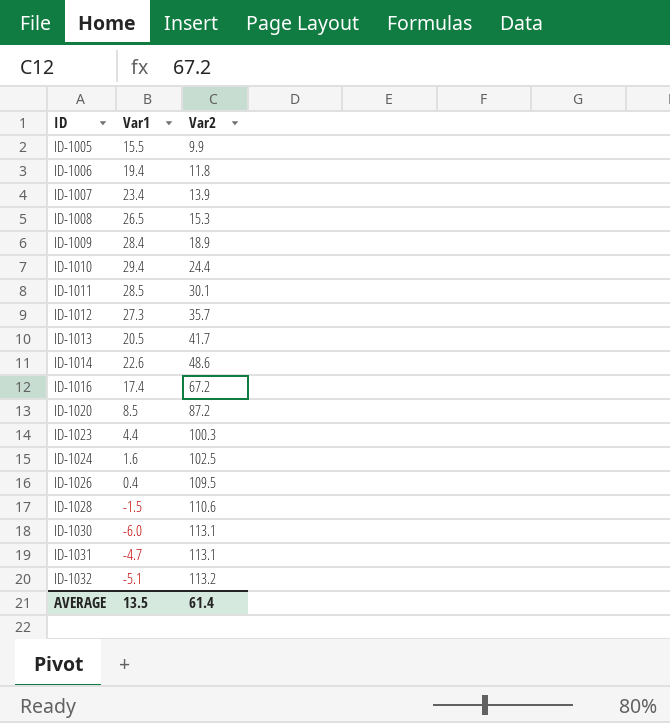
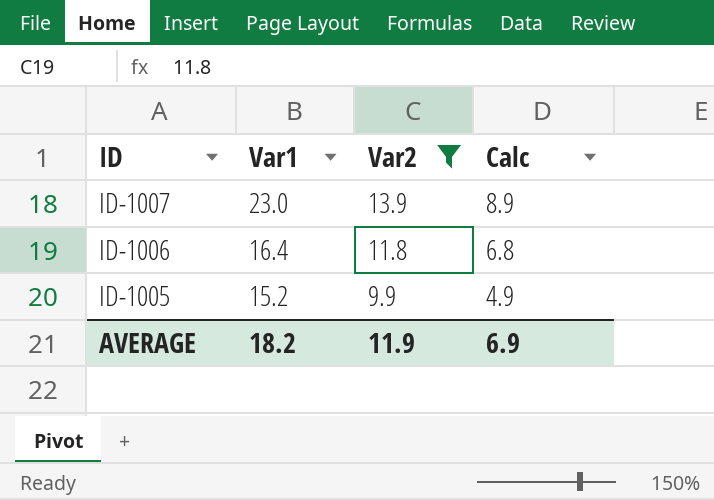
filter: none -> Var2 <= 13.9
row order: ID ascending -> ID descending
column Calc | formula: none -> [Var2] - 5
ID-1007 | Var1: 23.4 -> 23.0
ID-1006 | Var1: 19.4 -> 16.4
ID-1005 | Var1: 15.5 -> 15.2
AVERAGE | Var1: 13.5 -> 18.2
AVERAGE | Var2: 61.4 -> 11.9

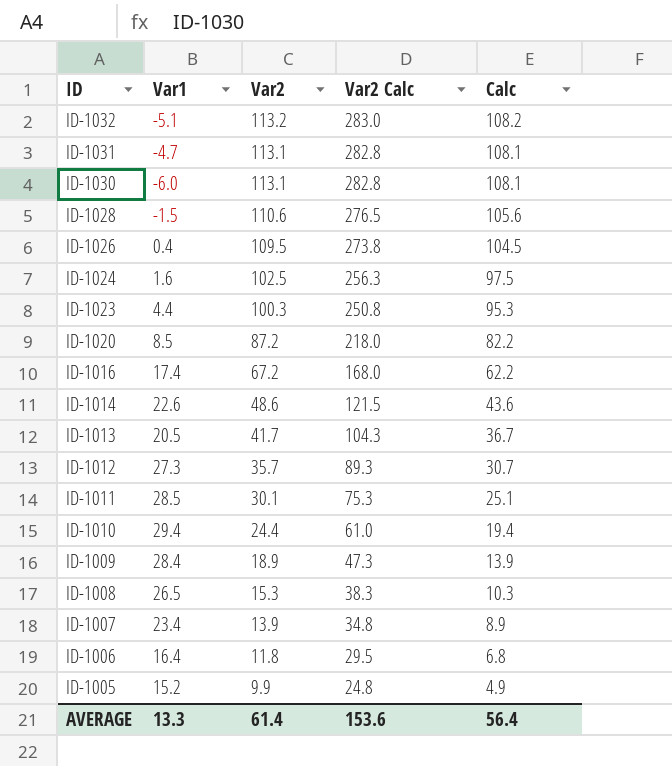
filter: Var2 <= 13.9 -> none
column Var2 Calc | formula: none -> [Var2] * 2.5
ID-1007 | Var1: 23.0 -> 23.4
AVERAGE | Var1: 18.2 -> 13.3
AVERAGE | Var2: 11.9 -> 61.4
AVERAGE | Calc: 6.9 -> 56.4

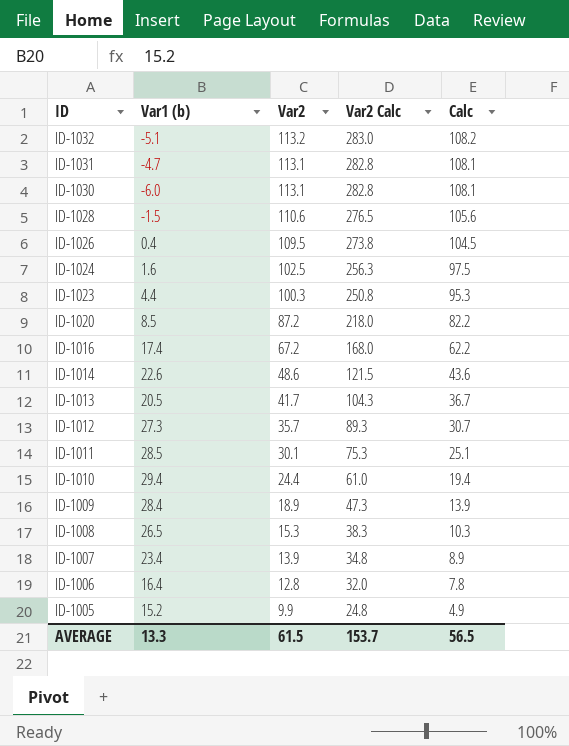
column name: Var1 -> Var1 (b)
ID-1006 | Var2: 11.8 -> 12.8
ID-1006 | Var2 Calc: 29.5 -> 32.0
ID-1006 | Calc: 6.8 -> 7.8
AVERAGE | Var2: 61.4 -> 61.5
AVERAGE | Var2 Calc: 153.6 -> 153.7
AVERAGE | Calc: 56.4 -> 56.5

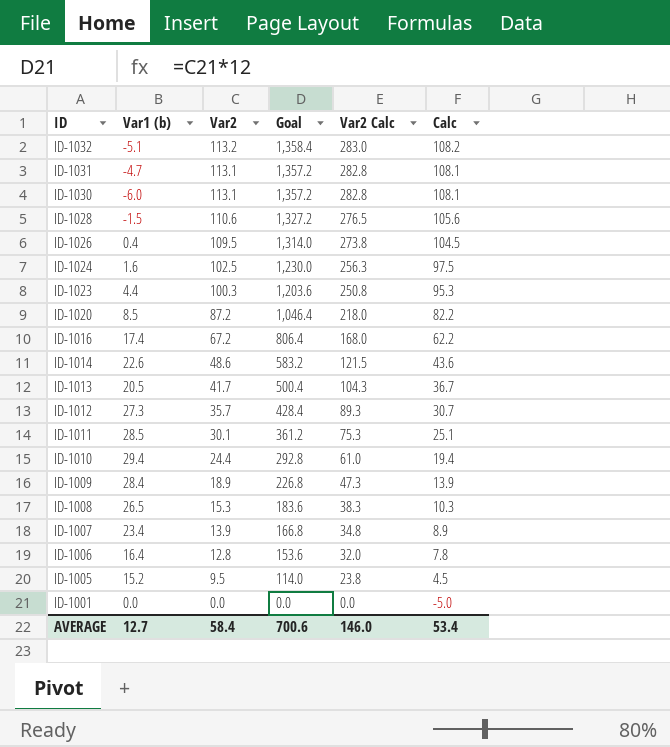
column Goal | formula: none -> [Var2] * 12
ID-1005 | Var2: 9.9 -> 9.5
ID-1005 | Var2 Calc: 24.8 -> 23.8
ID-1005 | Calc: 4.9 -> 4.5
row ID-1001: none -> 0.0 | 0.0 | 0.0 | 0.0 | -5.0
AVERAGE | Var1 (b): 13.3 -> 12.7
AVERAGE | Var2: 61.5 -> 58.4
AVERAGE | Var2 Calc: 153.7 -> 146.0
AVERAGE | Calc: 56.5 -> 53.4

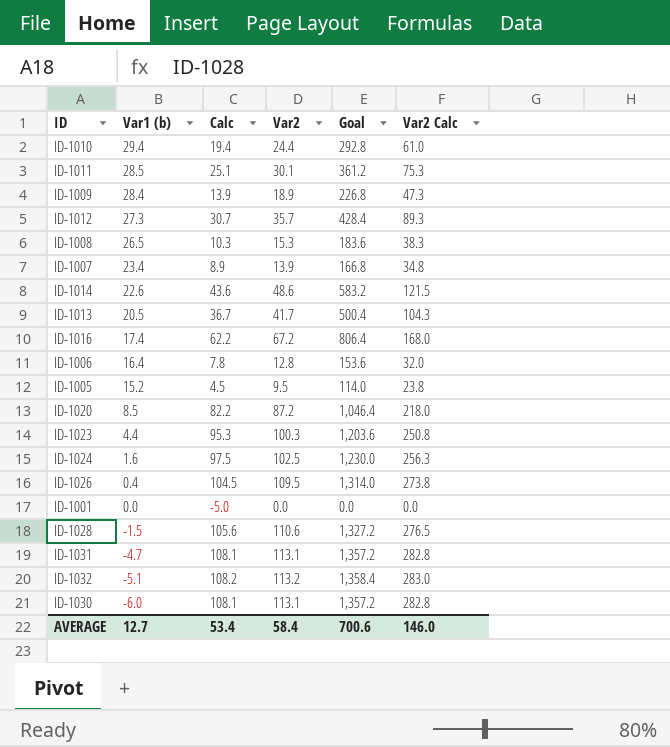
row order: ID descending -> Var1 (b) descending
column Calc | position: 6 -> 3

